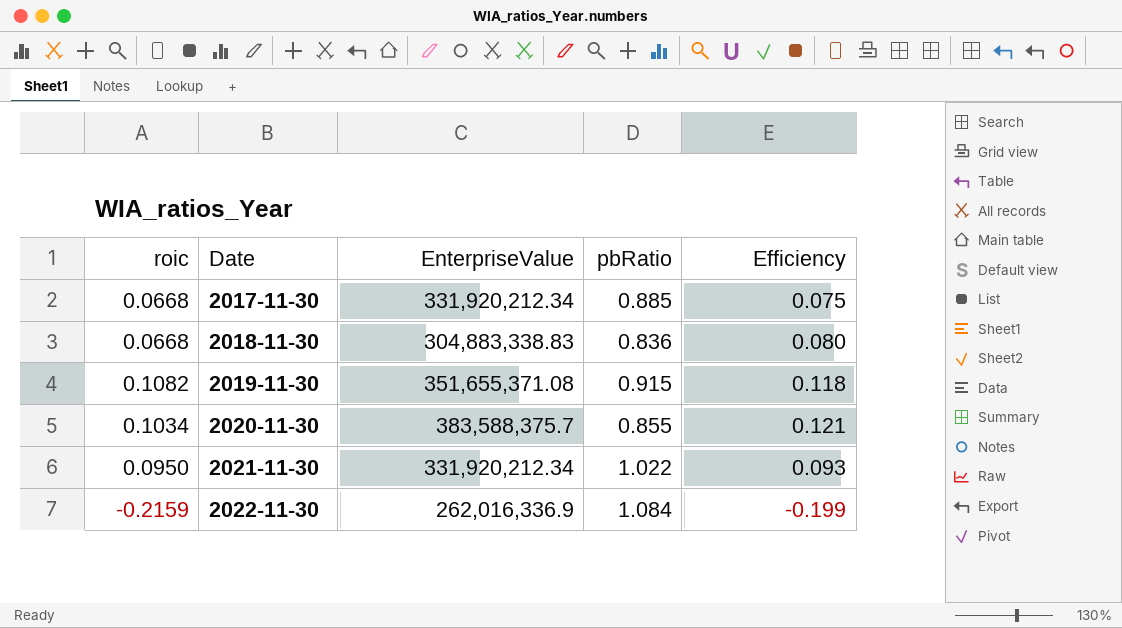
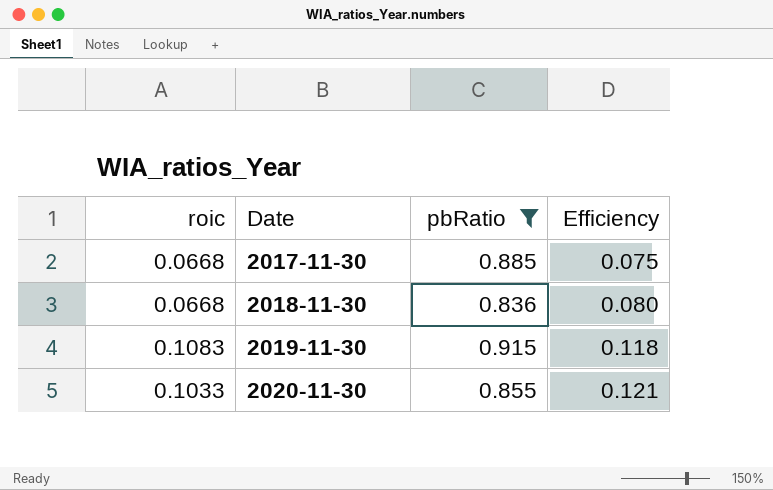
filter: none -> pbRatio <= 0.915
column EnterpriseValue | position: 3 -> none
2019-11-30 | roic: 0.1082 -> 0.1083
2020-11-30 | roic: 0.1034 -> 0.1033

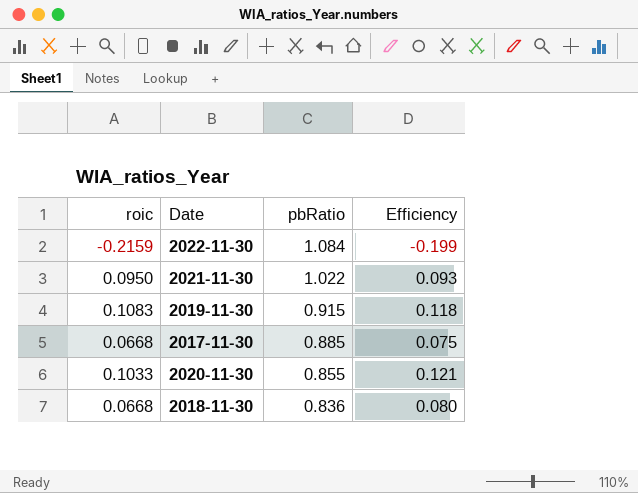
filter: pbRatio <= 0.915 -> none
row order: Date ascending -> pbRatio descending

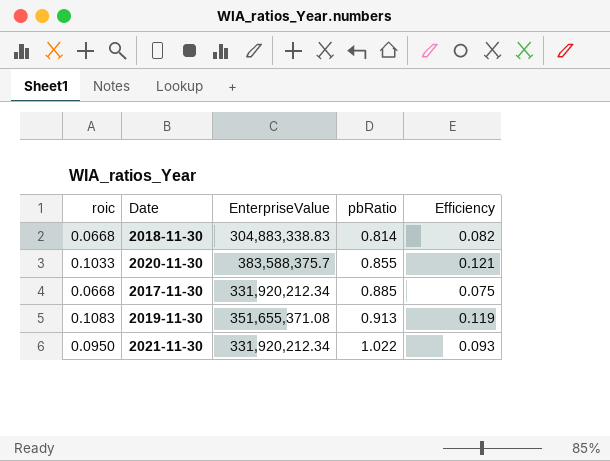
row order: pbRatio descending -> pbRatio ascending
column EnterpriseValue | position: none -> 3
row 2022-11-30: -0.2159 | 1.084 | -0.199 -> none
2018-11-30 | pbRatio: 0.836 -> 0.814
2018-11-30 | Efficiency: 0.080 -> 0.082
2019-11-30 | pbRatio: 0.915 -> 0.913
2019-11-30 | Efficiency: 0.118 -> 0.119

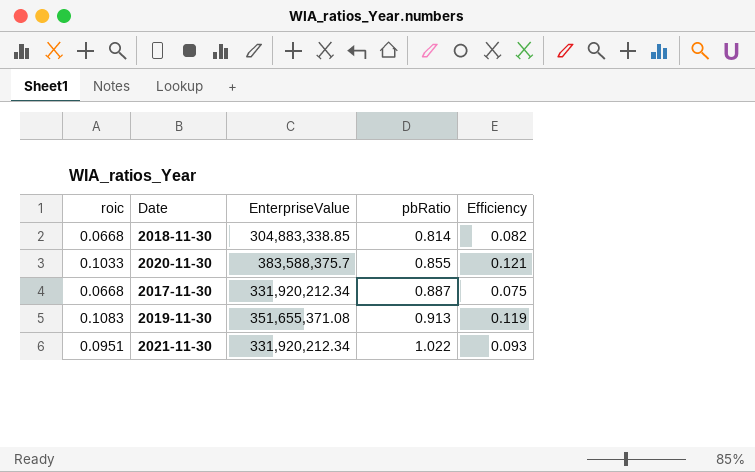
2018-11-30 | EnterpriseValue: 304,883,338.83 -> 304,883,338.85
2017-11-30 | pbRatio: 0.885 -> 0.887
2021-11-30 | roic: 0.0950 -> 0.0951

